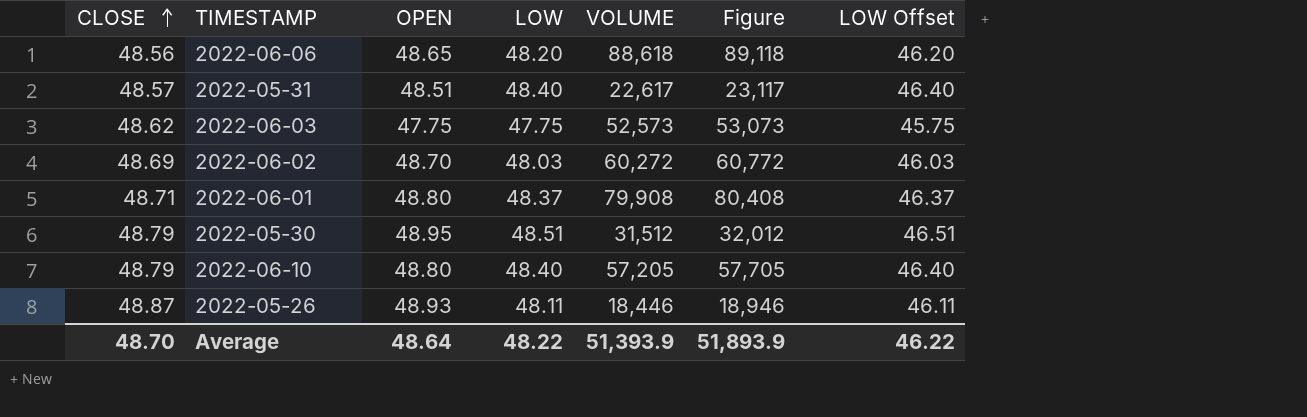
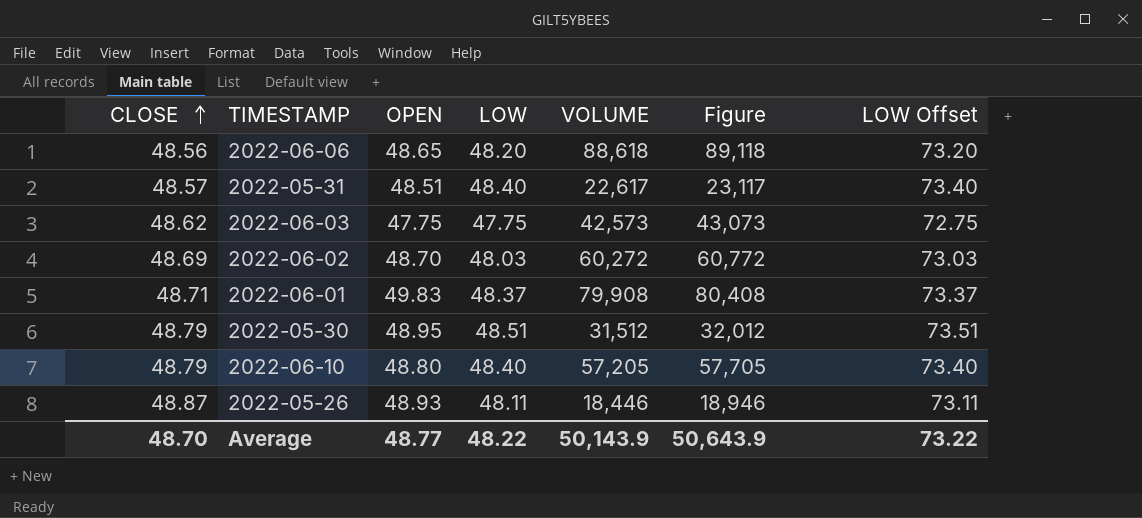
column LOW Offset | formula: [LOW] - 2 -> [LOW] + 25
2022-06-03 | VOLUME: 52,573 -> 42,573
2022-06-03 | Figure: 53,073 -> 43,073
2022-06-01 | OPEN: 48.80 -> 49.83
Average | OPEN: 48.64 -> 48.77
Average | VOLUME: 51,393.9 -> 50,143.9
Average | Figure: 51,893.9 -> 50,643.9
Average | LOW Offset: 46.22 -> 73.22

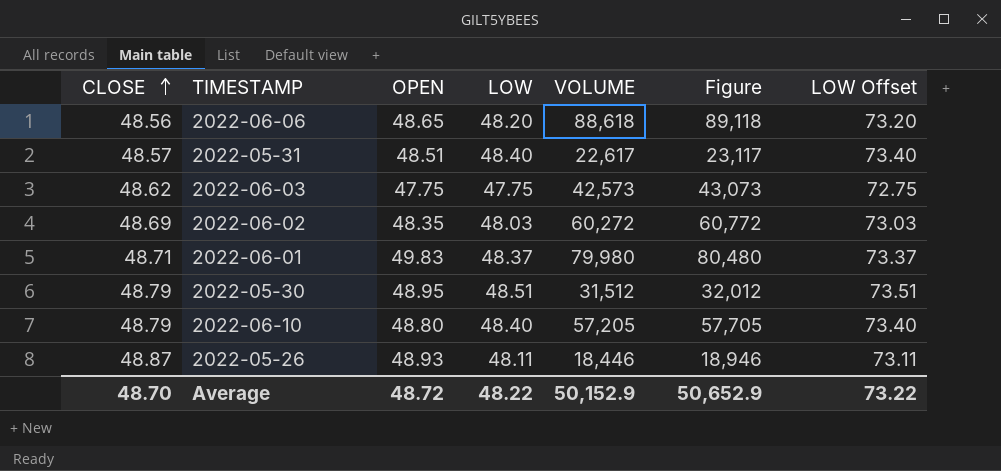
2022-06-02 | OPEN: 48.70 -> 48.35
2022-06-01 | VOLUME: 79,908 -> 79,980
2022-06-01 | Figure: 80,408 -> 80,480
Average | OPEN: 48.77 -> 48.72
Average | VOLUME: 50,143.9 -> 50,152.9
Average | Figure: 50,643.9 -> 50,652.9

